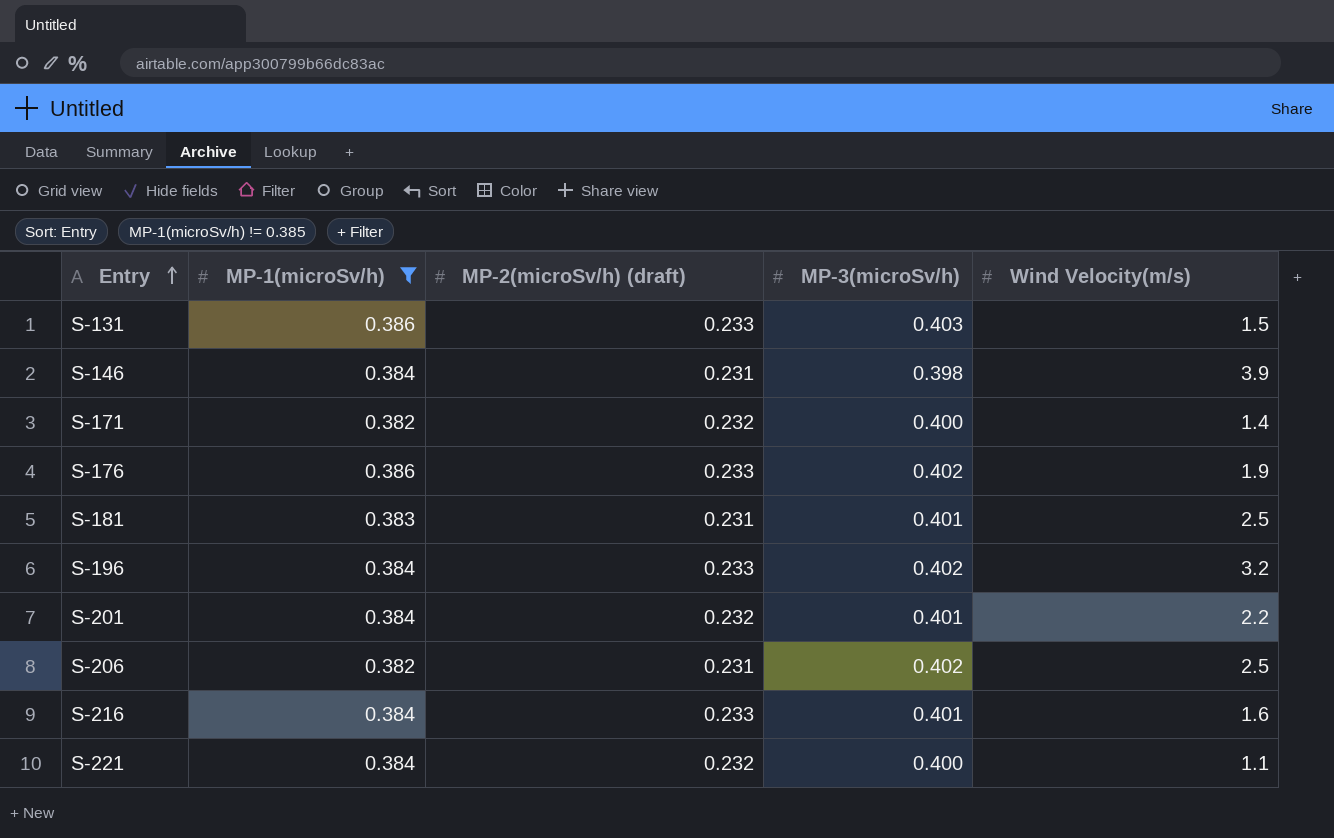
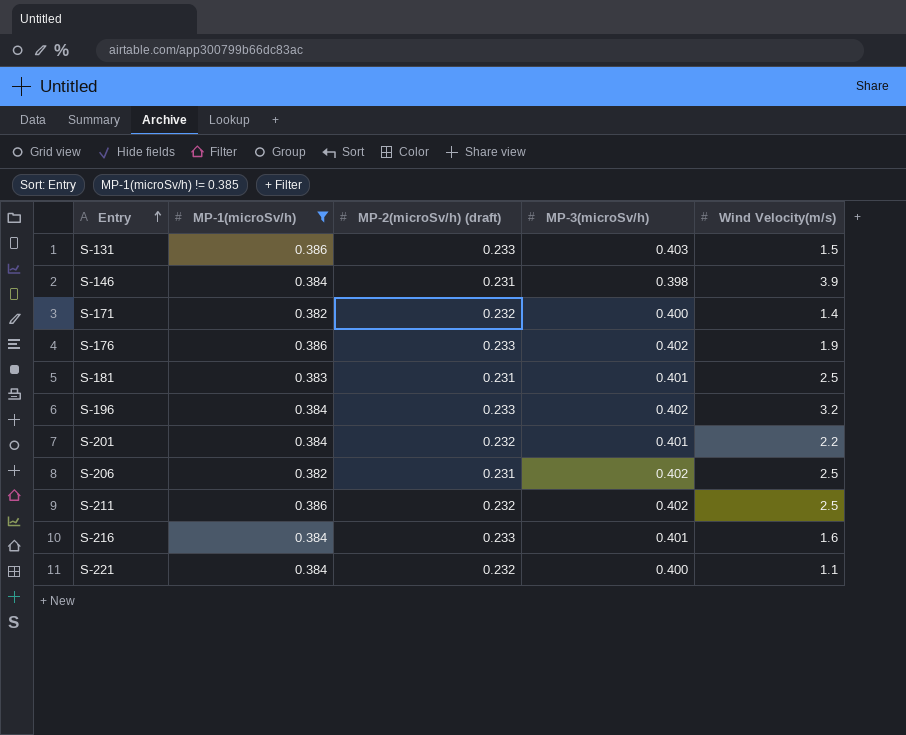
row S-211: none -> 0.386 | 0.232 | 0.402 | 2.5

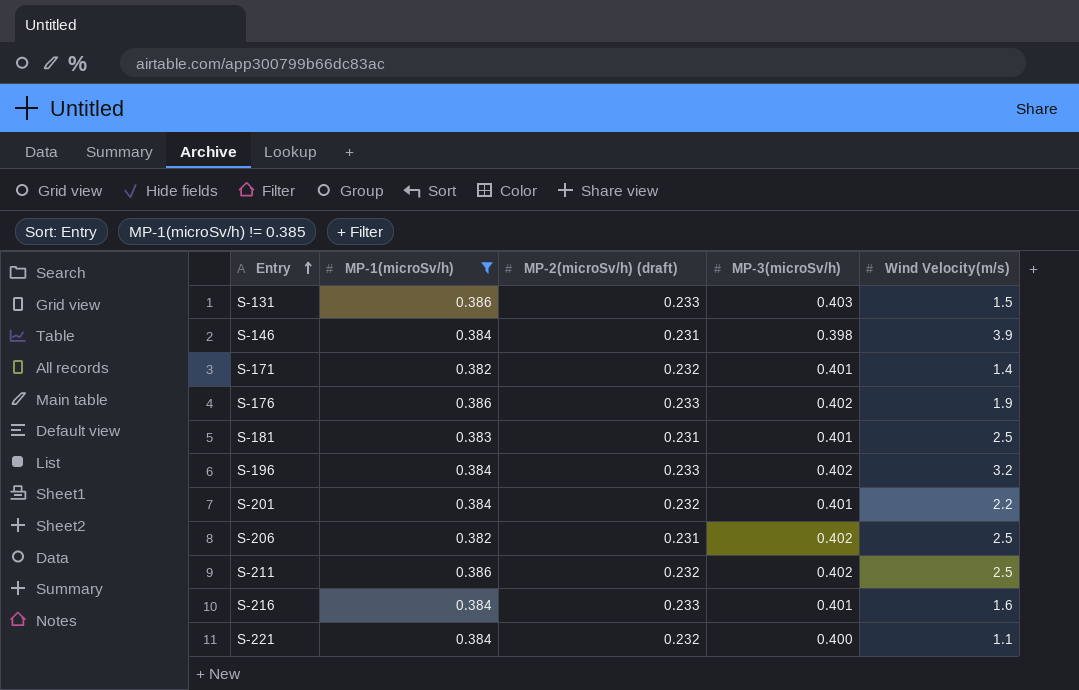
S-171 | MP-3(microSv/h): 0.400 -> 0.401

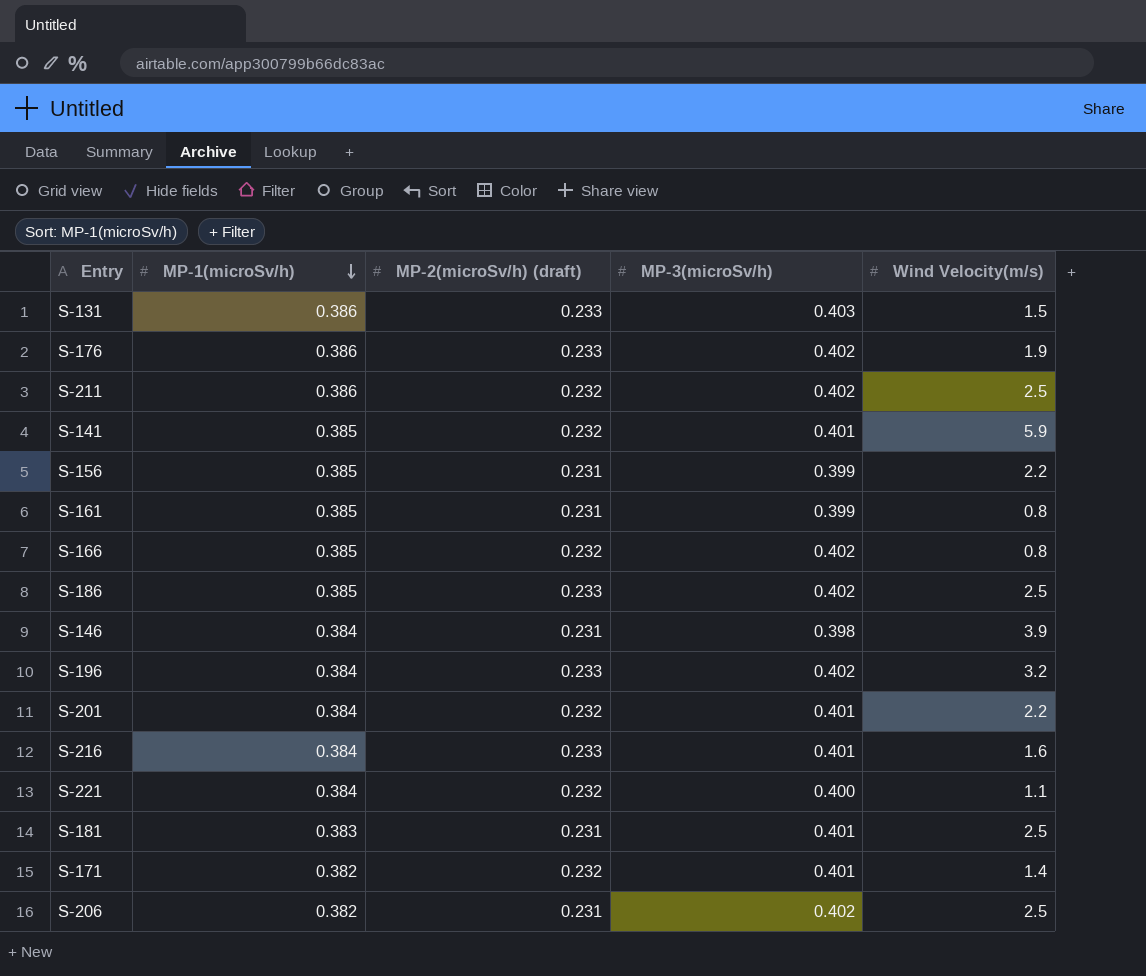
filter: MP-1(microSv/h) != 0.385 -> none
row order: Entry ascending -> MP-1(microSv/h) descending

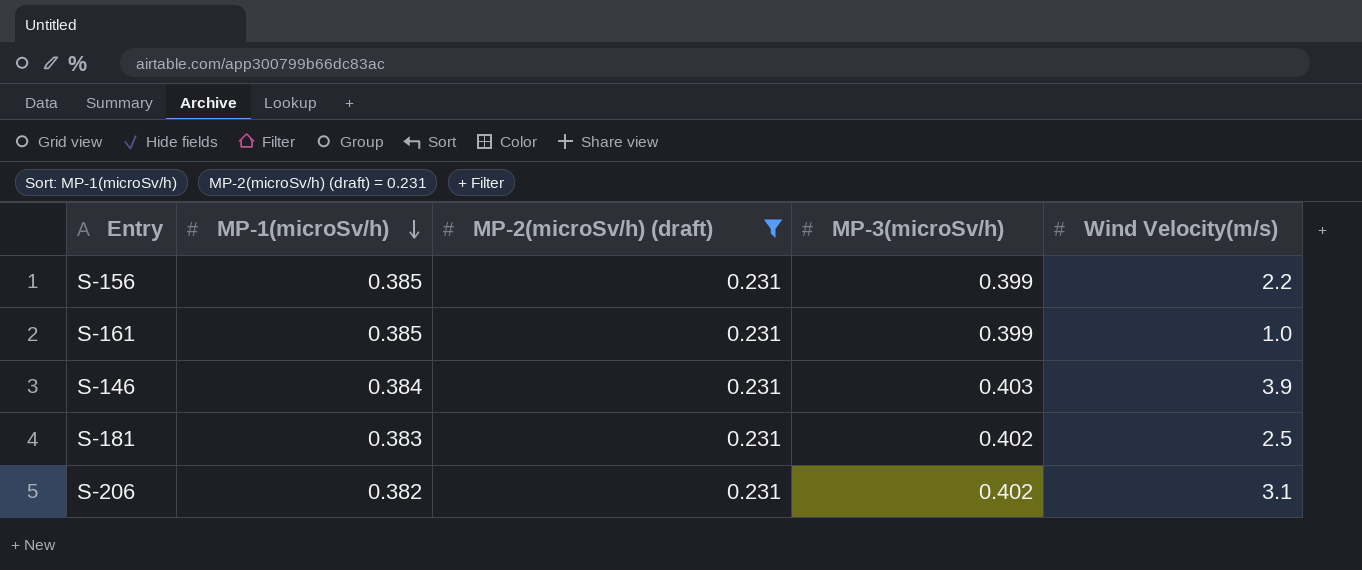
filter: none -> MP-2(microSv/h) (draft) = 0.231
S-161 | Wind Velocity(m/s): 0.8 -> 1.0
S-146 | MP-3(microSv/h): 0.398 -> 0.403
S-181 | MP-3(microSv/h): 0.401 -> 0.402
S-206 | Wind Velocity(m/s): 2.5 -> 3.1

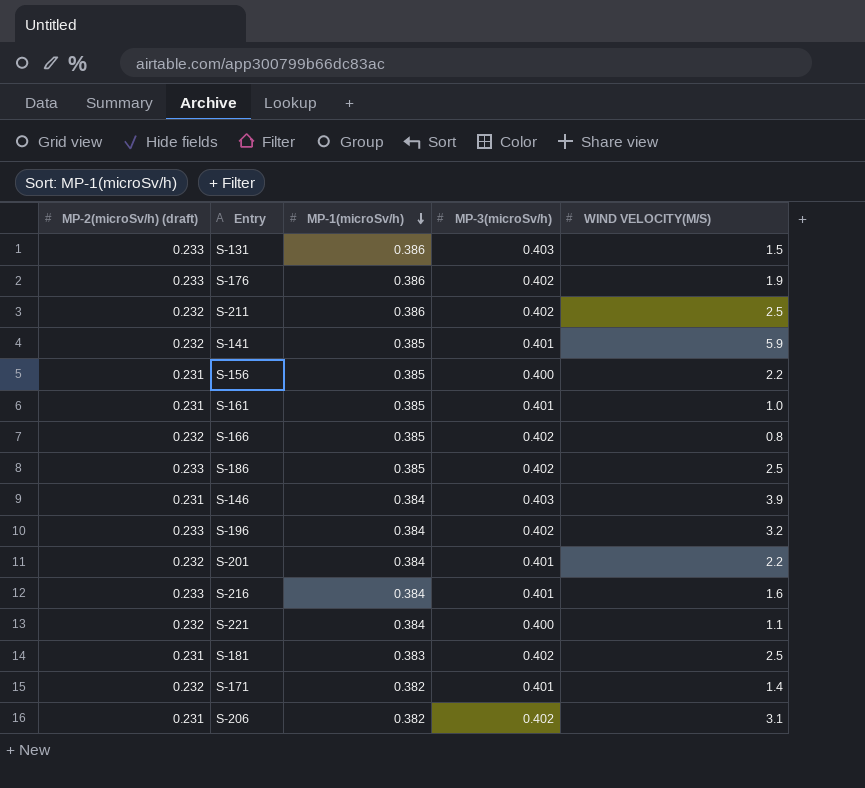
filter: MP-2(microSv/h) (draft) = 0.231 -> none
column MP-2(microSv/h) (draft) | position: 3 -> 1
column name: Wind Velocity(m/s) -> WIND VELOCITY(M/S)
S-156 | MP-3(microSv/h): 0.399 -> 0.400
S-161 | MP-3(microSv/h): 0.399 -> 0.401

